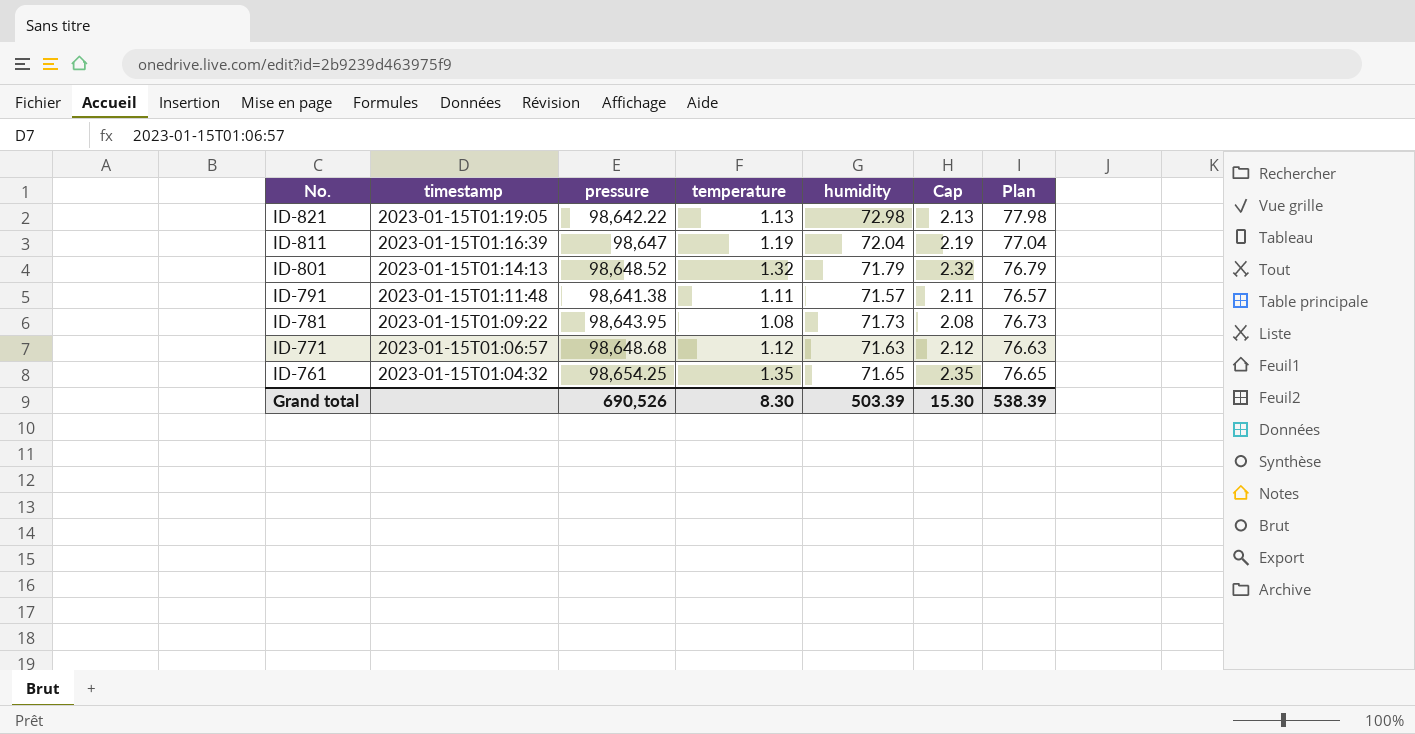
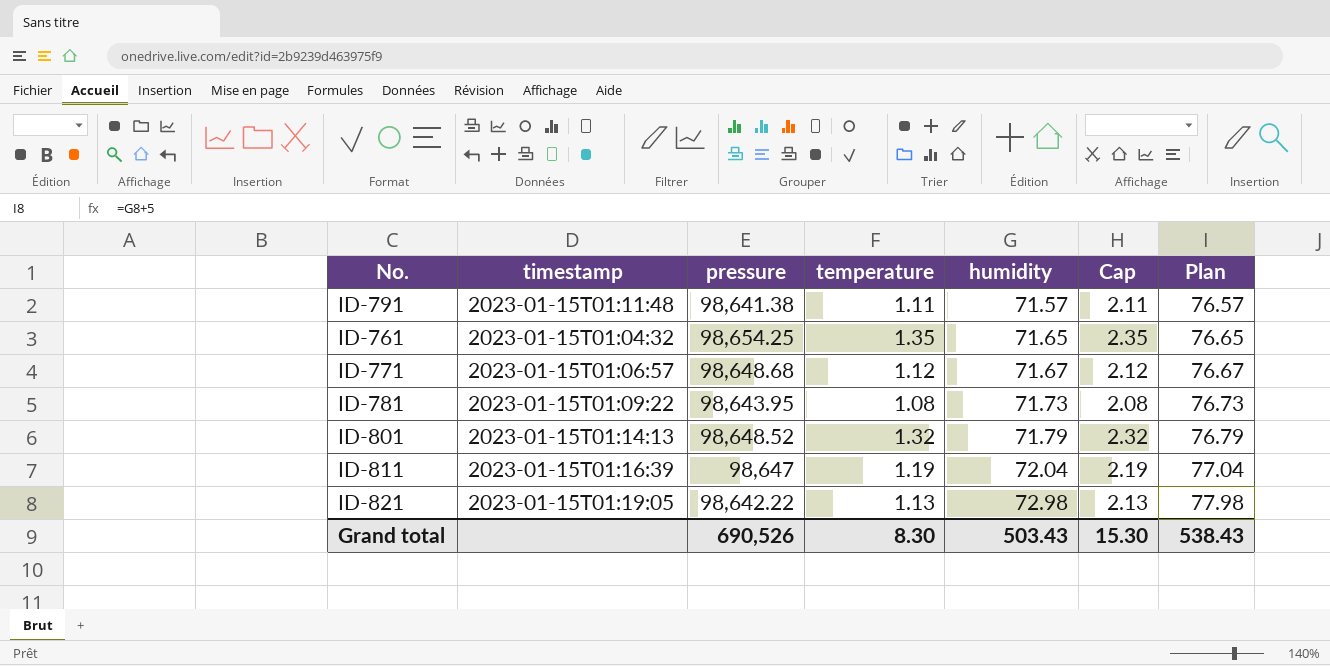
row order: No. descending -> humidity ascending
ID-771 | humidity: 71.63 -> 71.67
ID-771 | Plan: 76.63 -> 76.67
Grand total | humidity: 503.39 -> 503.43
Grand total | Plan: 538.39 -> 538.43

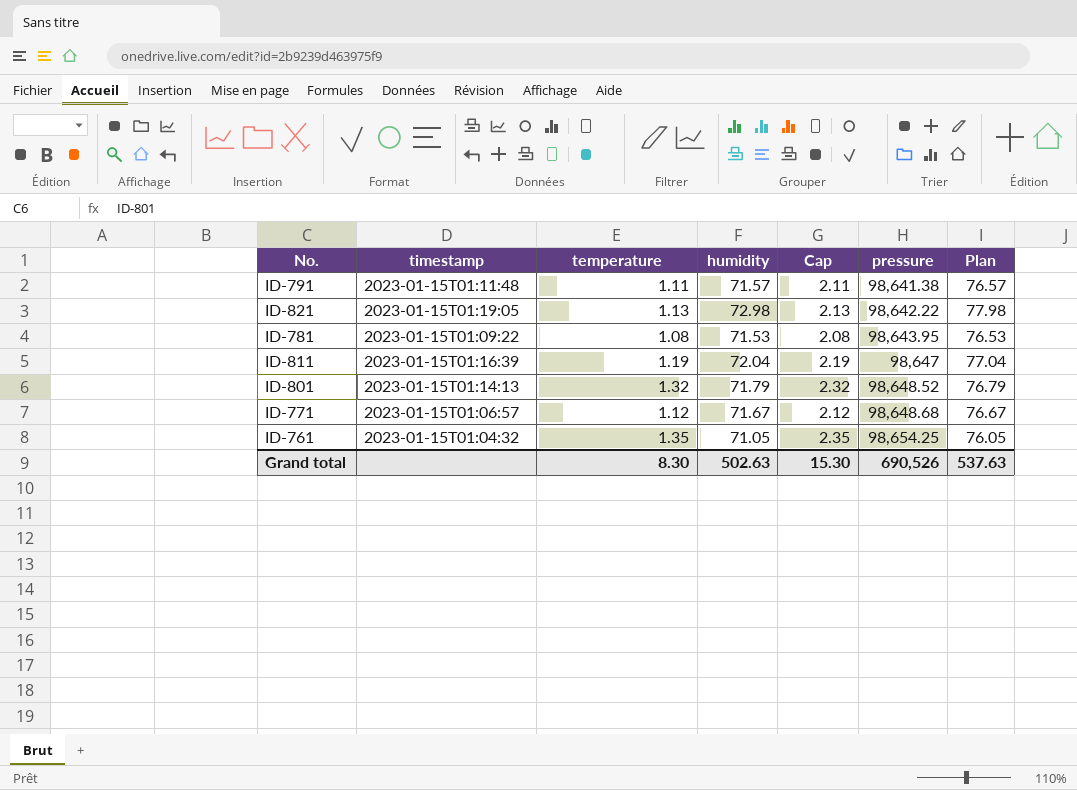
row order: humidity ascending -> pressure ascending
column pressure | position: 3 -> 6
ID-781 | humidity: 71.73 -> 71.53
ID-781 | Plan: 76.73 -> 76.53
ID-761 | humidity: 71.65 -> 71.05
ID-761 | Plan: 76.65 -> 76.05
Grand total | humidity: 503.43 -> 502.63
Grand total | Plan: 538.43 -> 537.63

